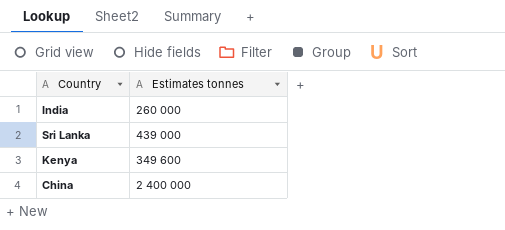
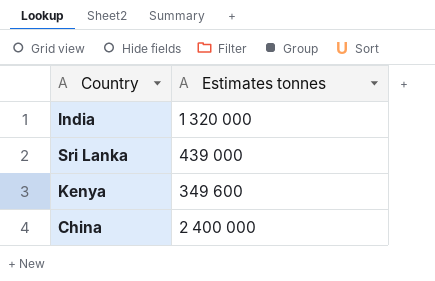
India | Estimates tonnes: 260 000 -> 1 320 000

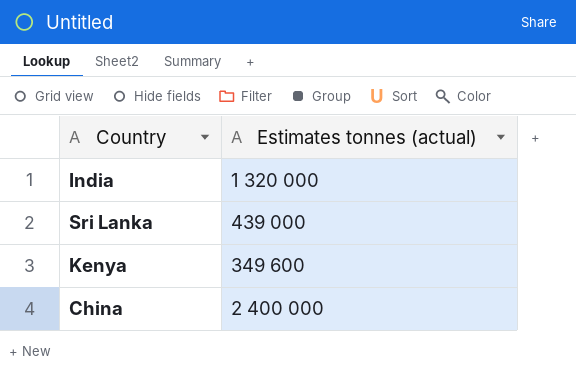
column name: Estimates tonnes -> Estimates tonnes (actual)

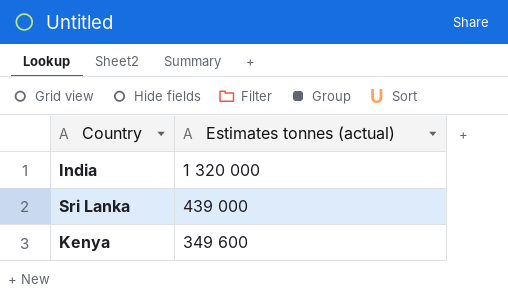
row China: 2 400 000 -> none

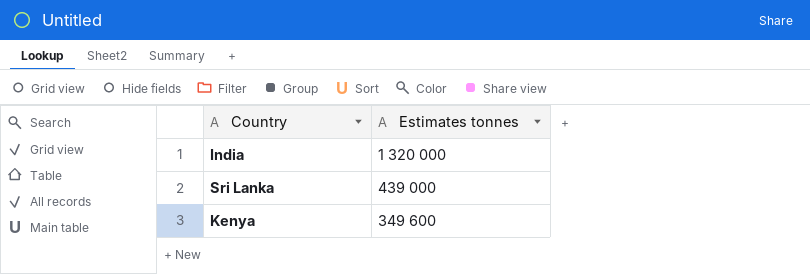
column name: Estimates tonnes (actual) -> Estimates tonnes

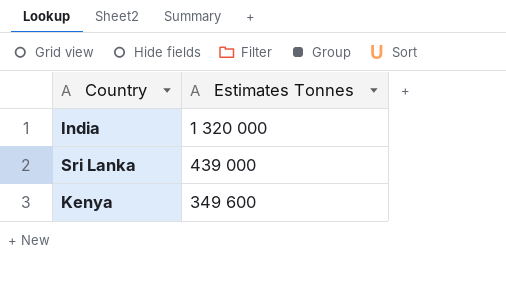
column name: Estimates tonnes -> Estimates Tonnes

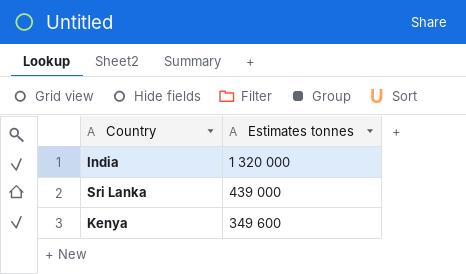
column name: Estimates Tonnes -> Estimates tonnes

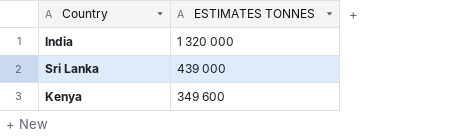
column name: Estimates tonnes -> ESTIMATES TONNES

